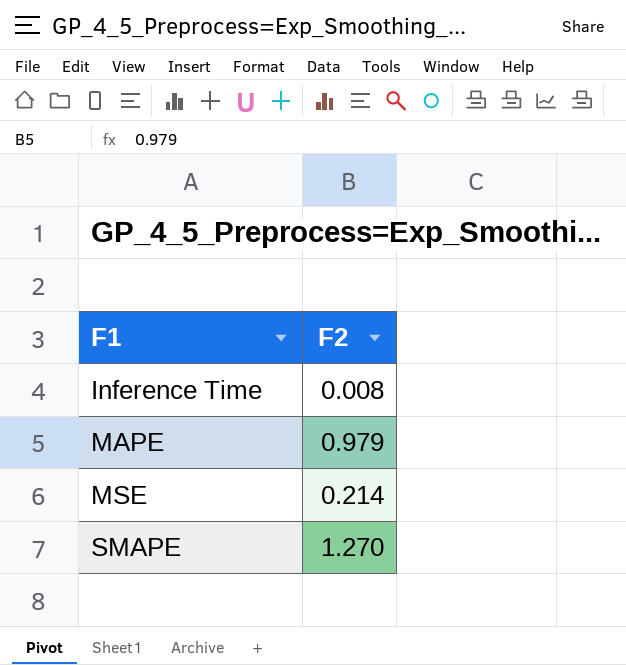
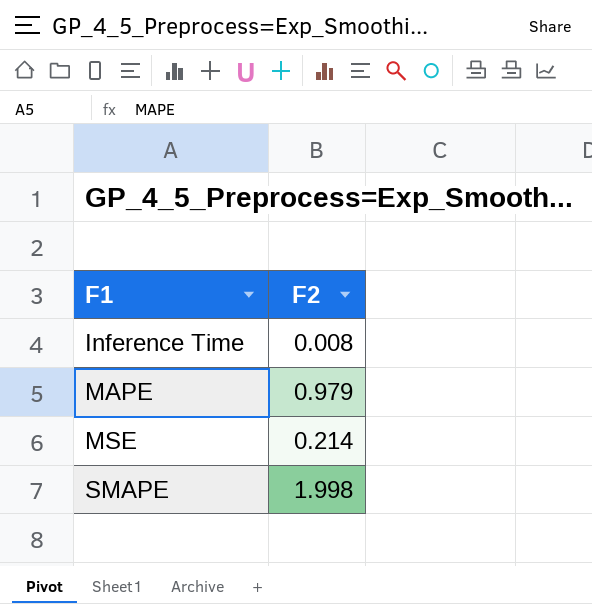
SMAPE | F2: 1.270 -> 1.998

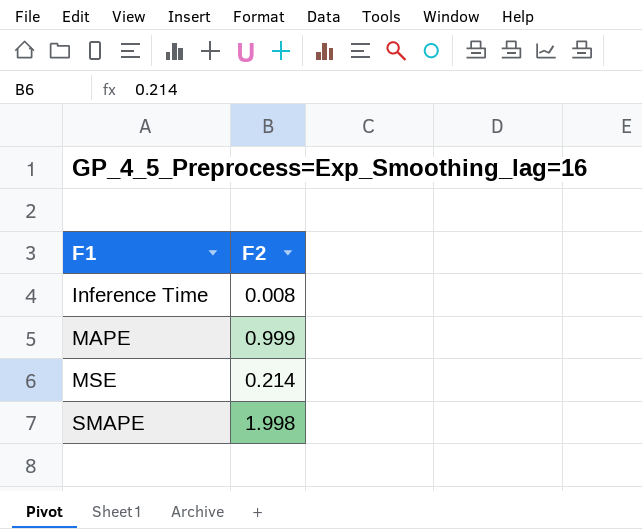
MAPE | F2: 0.979 -> 0.999

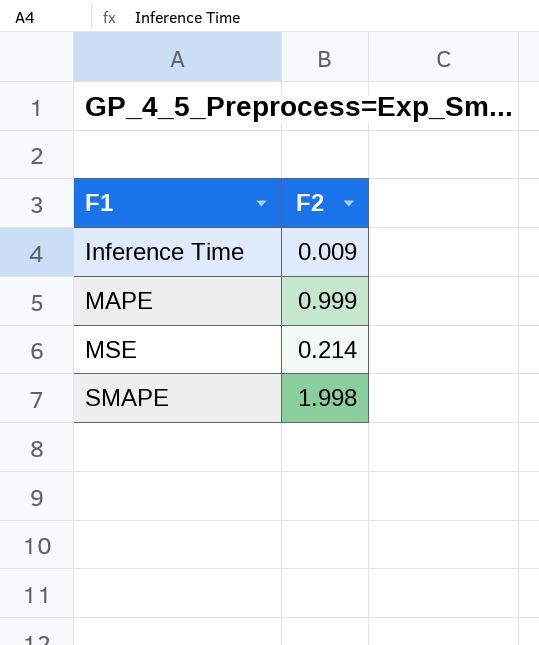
Inference Time | F2: 0.008 -> 0.009

